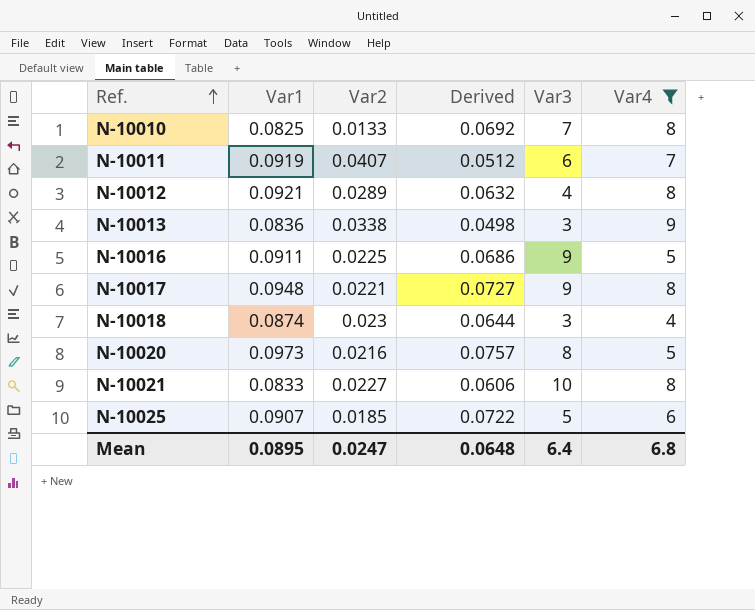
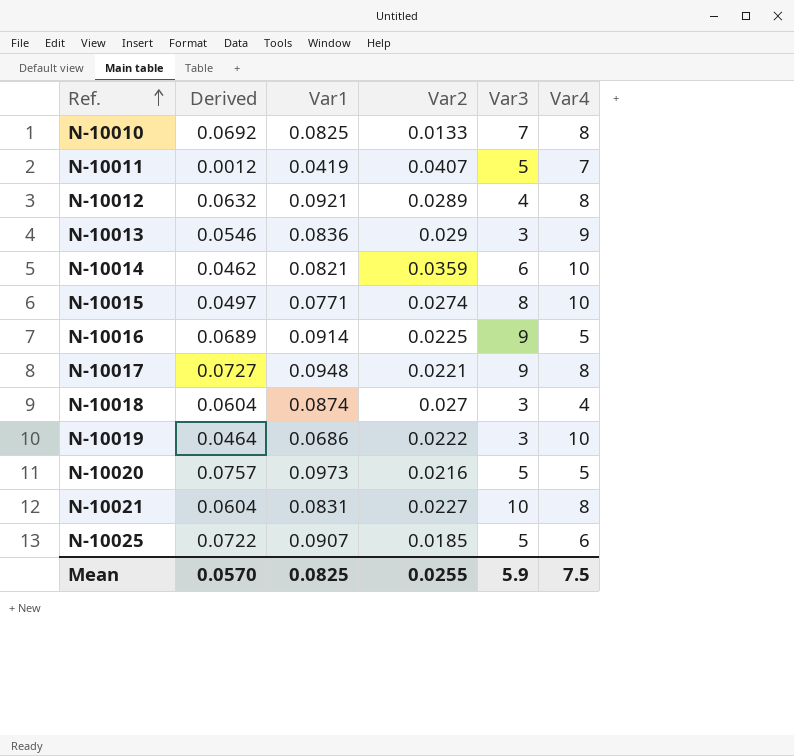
filter: Var4 != 10 -> none
column Derived | position: 4 -> 2
N-10011 | Derived: 0.0512 -> 0.0012
N-10011 | Var1: 0.0919 -> 0.0419
N-10011 | Var3: 6 -> 5
N-10013 | Derived: 0.0498 -> 0.0546
N-10013 | Var2: 0.0338 -> 0.029
N-10016 | Derived: 0.0686 -> 0.0689
N-10016 | Var1: 0.0911 -> 0.0914
N-10018 | Derived: 0.0644 -> 0.0604
N-10018 | Var2: 0.023 -> 0.027
N-10020 | Var3: 8 -> 5
N-10021 | Derived: 0.0606 -> 0.0604
N-10021 | Var1: 0.0833 -> 0.0831
Mean | Derived: 0.0648 -> 0.0570
Mean | Var1: 0.0895 -> 0.0825
Mean | Var2: 0.0247 -> 0.0255
Mean | Var3: 6.4 -> 5.9
Mean | Var4: 6.8 -> 7.5

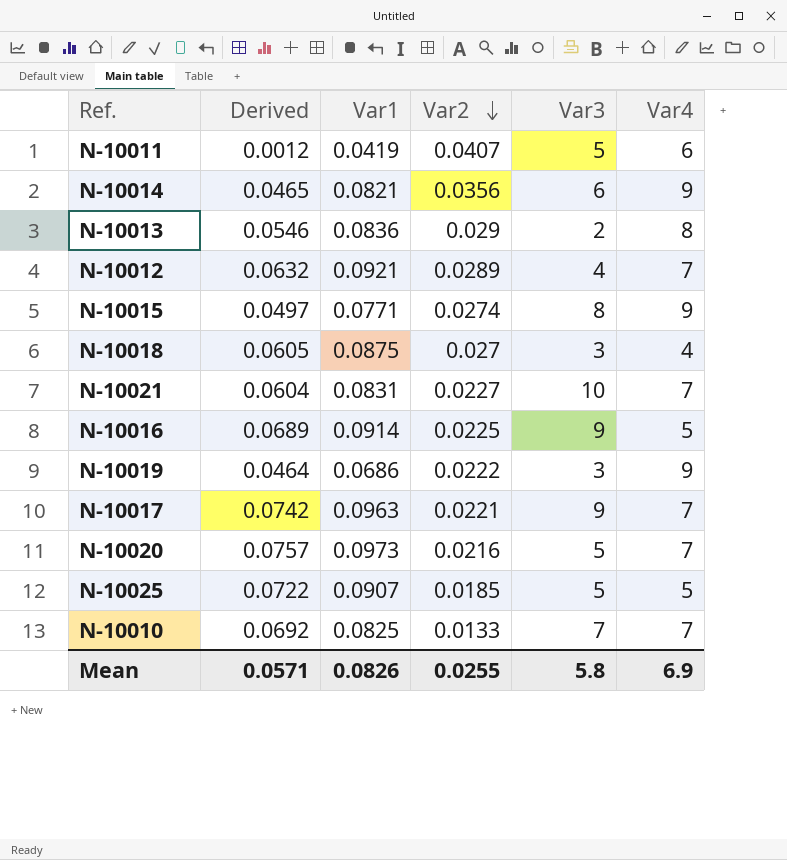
row order: Ref. ascending -> Var2 descending
N-10011 | Var4: 7 -> 6
N-10014 | Derived: 0.0462 -> 0.0465
N-10014 | Var2: 0.0359 -> 0.0356
N-10014 | Var4: 10 -> 9
N-10013 | Var3: 3 -> 2
N-10013 | Var4: 9 -> 8
N-10012 | Var4: 8 -> 7
N-10015 | Var4: 10 -> 9
N-10018 | Derived: 0.0604 -> 0.0605
N-10018 | Var1: 0.0874 -> 0.0875
N-10021 | Var4: 8 -> 7
N-10019 | Var4: 10 -> 9
N-10017 | Derived: 0.0727 -> 0.0742
N-10017 | Var1: 0.0948 -> 0.0963
N-10017 | Var4: 8 -> 7
N-10020 | Var4: 5 -> 7
N-10025 | Var4: 6 -> 5
N-10010 | Var4: 8 -> 7
Mean | Derived: 0.0570 -> 0.0571
Mean | Var1: 0.0825 -> 0.0826
Mean | Var3: 5.9 -> 5.8
Mean | Var4: 7.5 -> 6.9

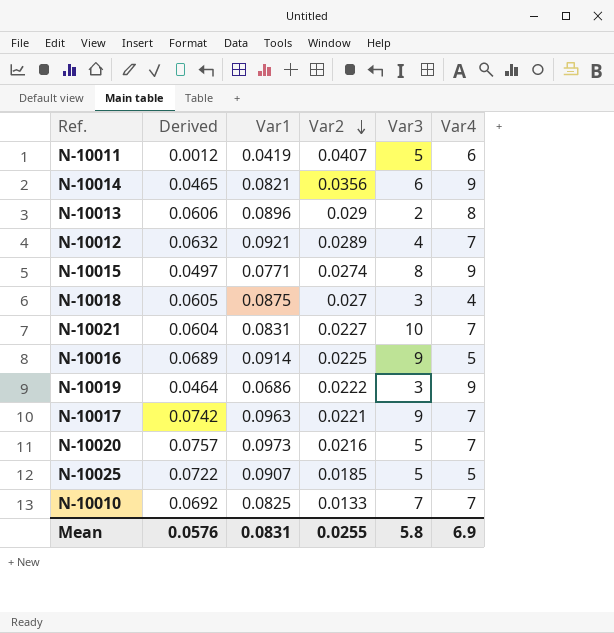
N-10013 | Derived: 0.0546 -> 0.0606
N-10013 | Var1: 0.0836 -> 0.0896
Mean | Derived: 0.0571 -> 0.0576
Mean | Var1: 0.0826 -> 0.0831

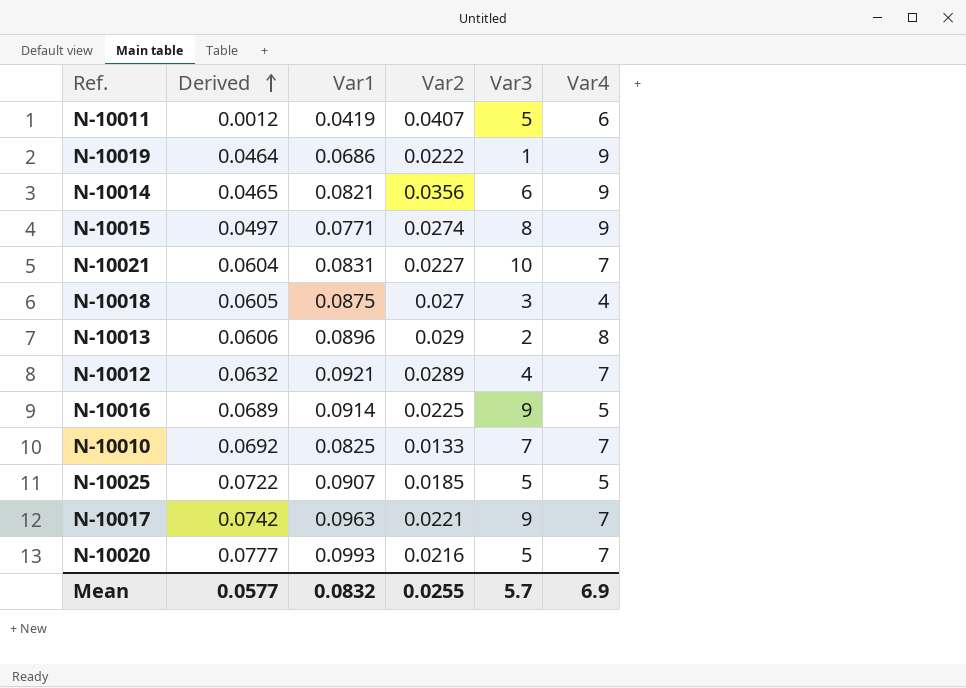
row order: Var2 descending -> Derived ascending
N-10019 | Var3: 3 -> 1
N-10020 | Derived: 0.0757 -> 0.0777
N-10020 | Var1: 0.0973 -> 0.0993
Mean | Derived: 0.0576 -> 0.0577
Mean | Var1: 0.0831 -> 0.0832
Mean | Var3: 5.8 -> 5.7

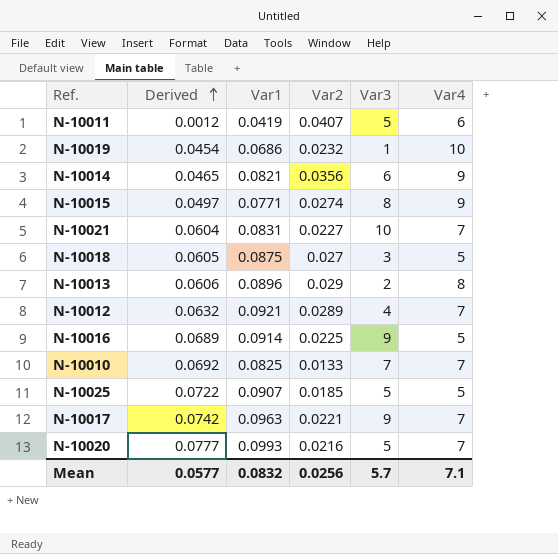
N-10019 | Derived: 0.0464 -> 0.0454
N-10019 | Var2: 0.0222 -> 0.0232
N-10019 | Var4: 9 -> 10
N-10018 | Var4: 4 -> 5
Mean | Var2: 0.0255 -> 0.0256
Mean | Var4: 6.9 -> 7.1

